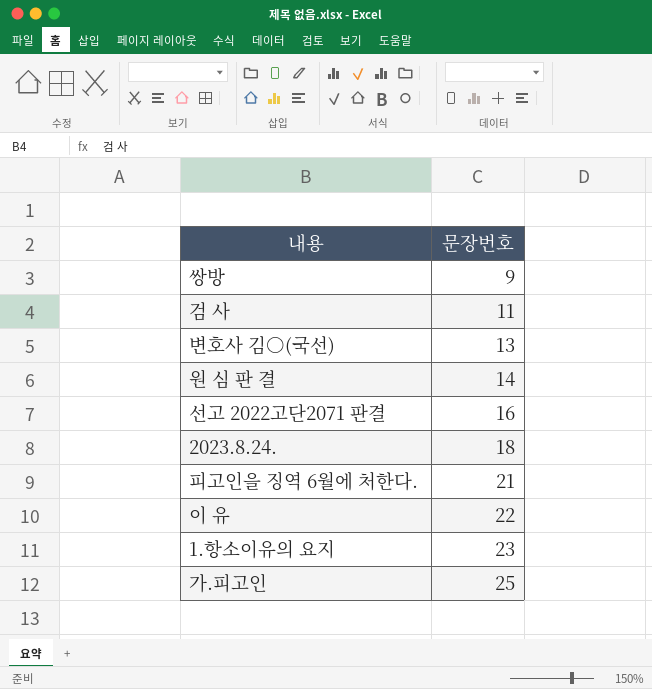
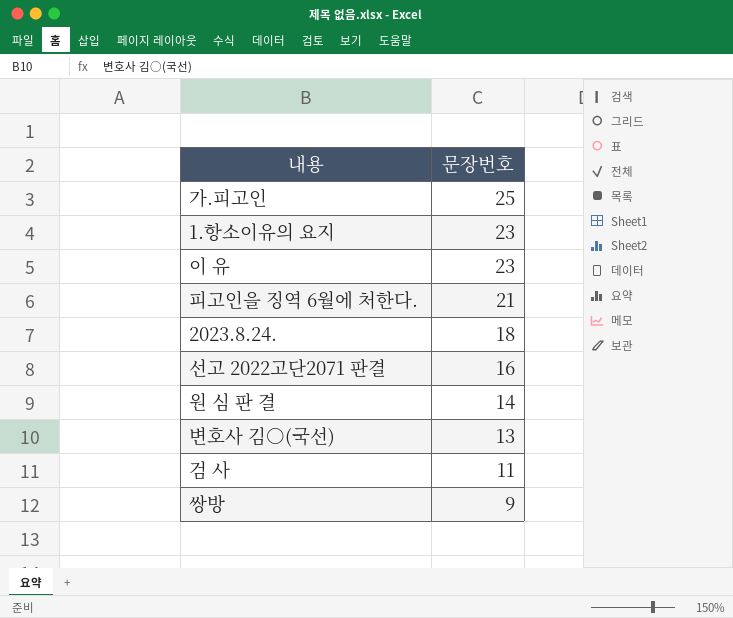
row order: 문장번호 ascending -> 문장번호 descending
이 유 | 문장번호: 22 -> 23

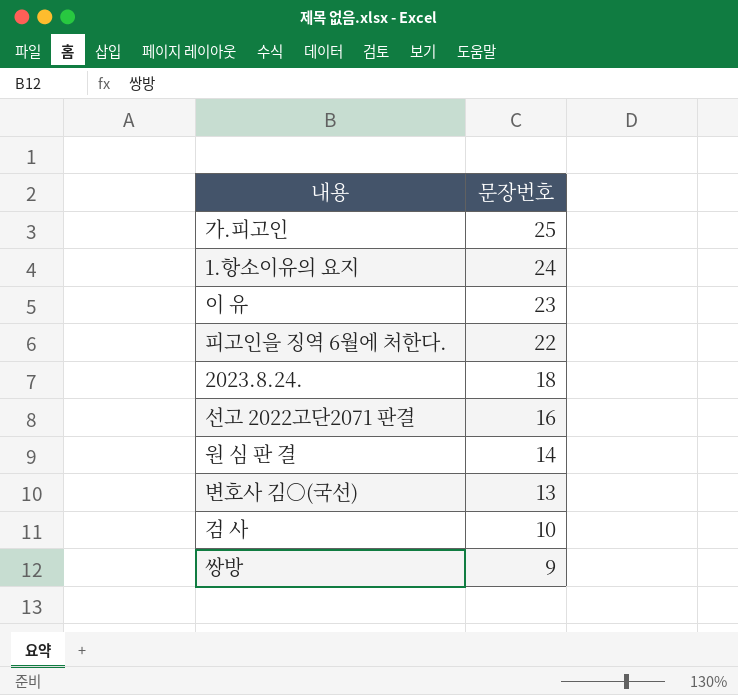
1.항소이유의 요지 | 문장번호: 23 -> 24
피고인을 징역 6월에 처한다. | 문장번호: 21 -> 22
검 사 | 문장번호: 11 -> 10

